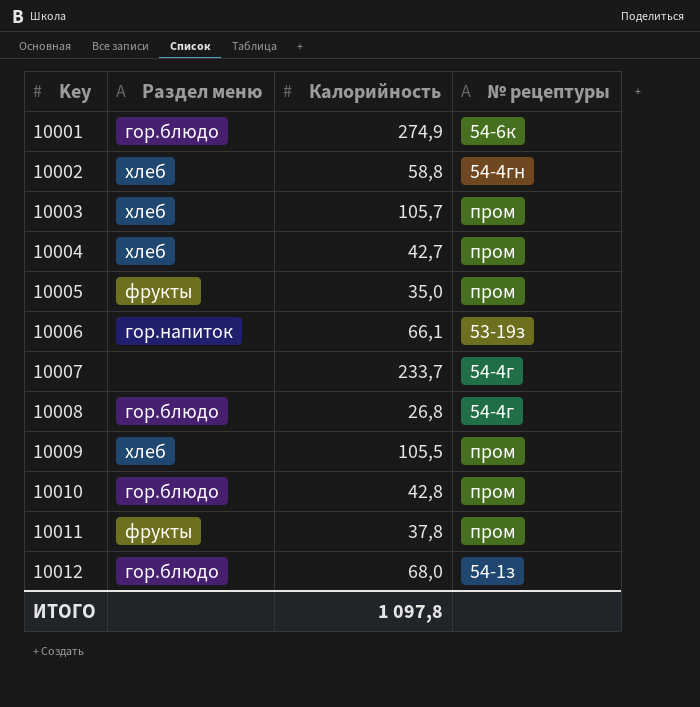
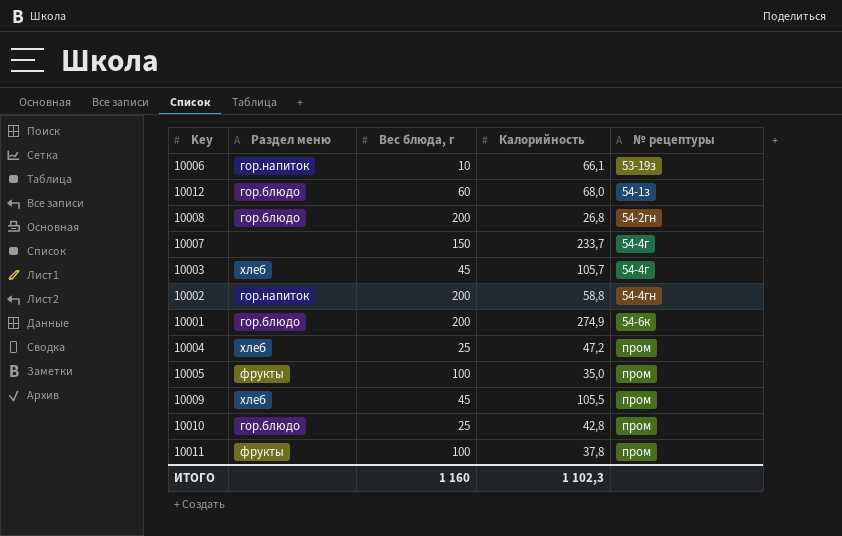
row order: Key ascending -> № рецептуры ascending
column Вес блюда, г | position: none -> 3
10008 | № рецептуры: 54-4г -> 54-2гн
10003 | № рецептуры: пром -> 54-4г
10002 | Раздел меню: хлеб -> гор.напиток
10004 | Калорийность: 42,7 -> 47,2
ИТОГО | Калорийность: 1 097,8 -> 1 102,3

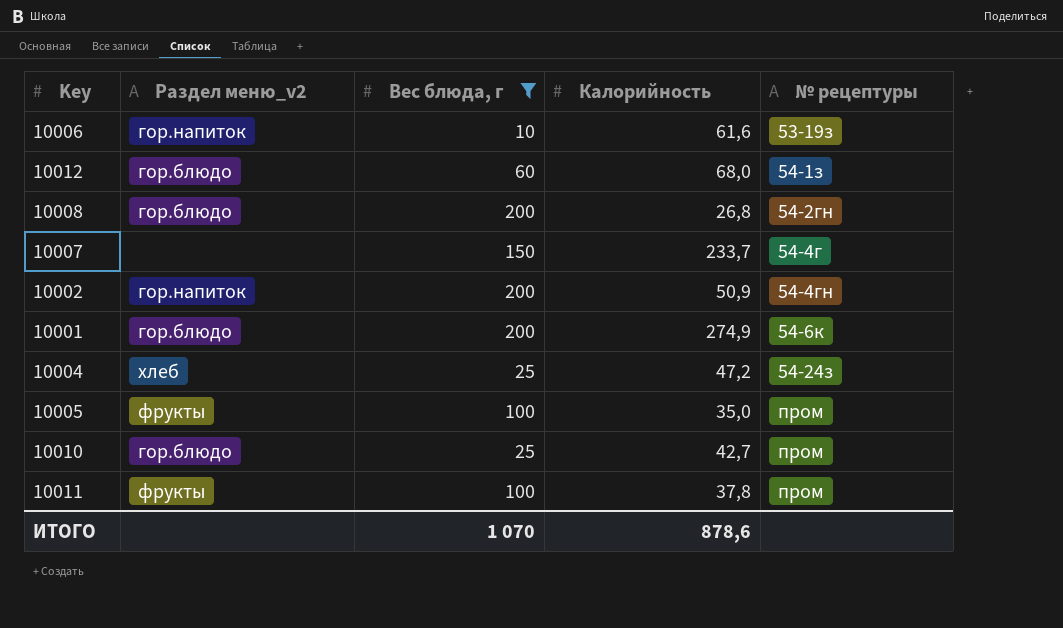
filter: none -> Вес блюда, г != 45
column name: Раздел меню -> Раздел меню_v2
10006 | Калорийность: 66,1 -> 61,6
10002 | Калорийность: 58,8 -> 50,9
10004 | № рецептуры: пром -> 54-24з
10010 | Калорийность: 42,8 -> 42,7
ИТОГО | Вес блюда, г: 1 160 -> 1 070
ИТОГО | Калорийность: 1 102,3 -> 878,6

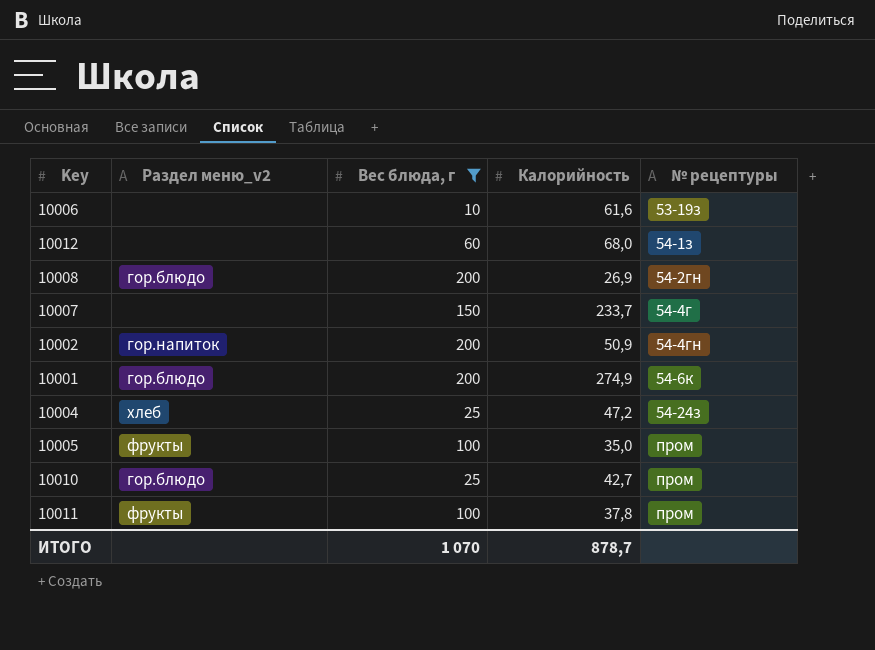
10006 | Раздел меню_v2: гор.напиток -> none
10012 | Раздел меню_v2: гор.блюдо -> none
10008 | Калорийность: 26,8 -> 26,9
ИТОГО | Калорийность: 878,6 -> 878,7

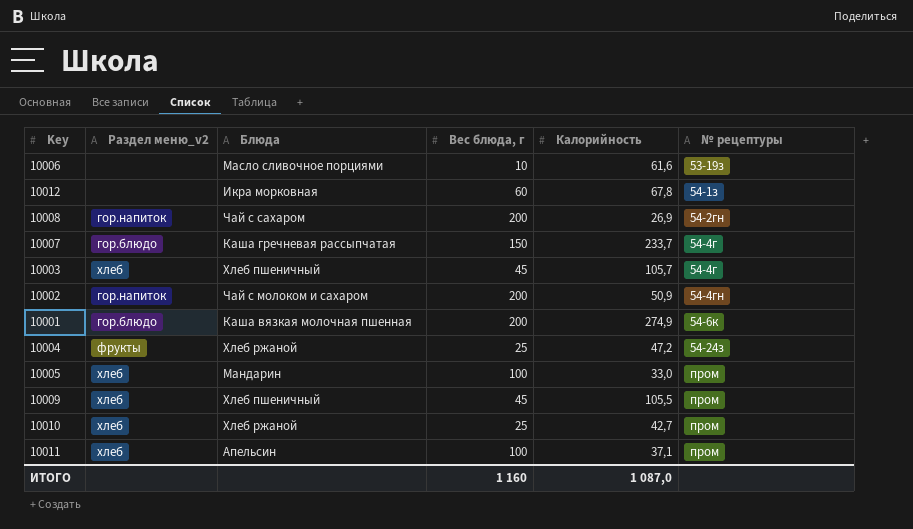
filter: Вес блюда, г != 45 -> none
column Блюда | position: none -> 3
10012 | Калорийность: 68,0 -> 67,8
10008 | Раздел меню_v2: гор.блюдо -> гор.напиток
10007 | Раздел меню_v2: none -> гор.блюдо
10004 | Раздел меню_v2: хлеб -> фрукты
10005 | Раздел меню_v2: фрукты -> хлеб
10005 | Калорийность: 35,0 -> 33,0
10010 | Раздел меню_v2: гор.блюдо -> хлеб
10011 | Раздел меню_v2: фрукты -> хлеб
10011 | Калорийность: 37,8 -> 37,1
ИТОГО | Вес блюда, г: 1 070 -> 1 160
ИТОГО | Калорийность: 878,7 -> 1 087,0

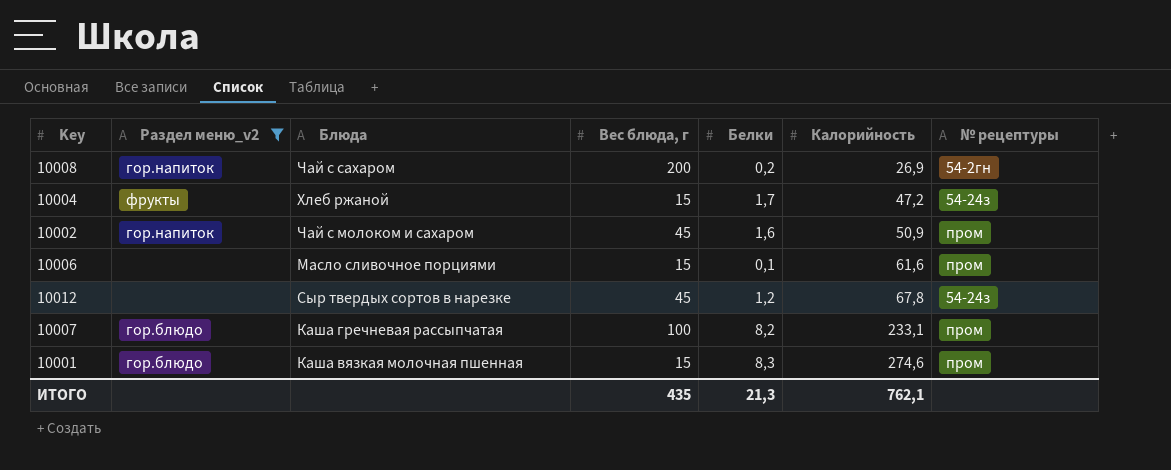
filter: none -> Раздел меню_v2 != хлеб
row order: № рецептуры ascending -> Калорийность ascending
column Белки | position: none -> 5
10004 | Вес блюда, г: 25 -> 15
10002 | Вес блюда, г: 200 -> 45
10002 | № рецептуры: 54-4гн -> пром
10006 | Вес блюда, г: 10 -> 15
10006 | № рецептуры: 53-19з -> пром
10012 | Блюда: Икра морковная -> Сыр твердых сортов в нарезке
10012 | Вес блюда, г: 60 -> 45
10012 | № рецептуры: 54-1з -> 54-24з
10007 | Вес блюда, г: 150 -> 100
10007 | Калорийность: 233,7 -> 233,1
10007 | № рецептуры: 54-4г -> пром
10001 | Вес блюда, г: 200 -> 15
10001 | Калорийность: 274,9 -> 274,6
10001 | № рецептуры: 54-6к -> пром
ИТОГО | Вес блюда, г: 1 160 -> 435
ИТОГО | Калорийность: 1 087,0 -> 762,1

